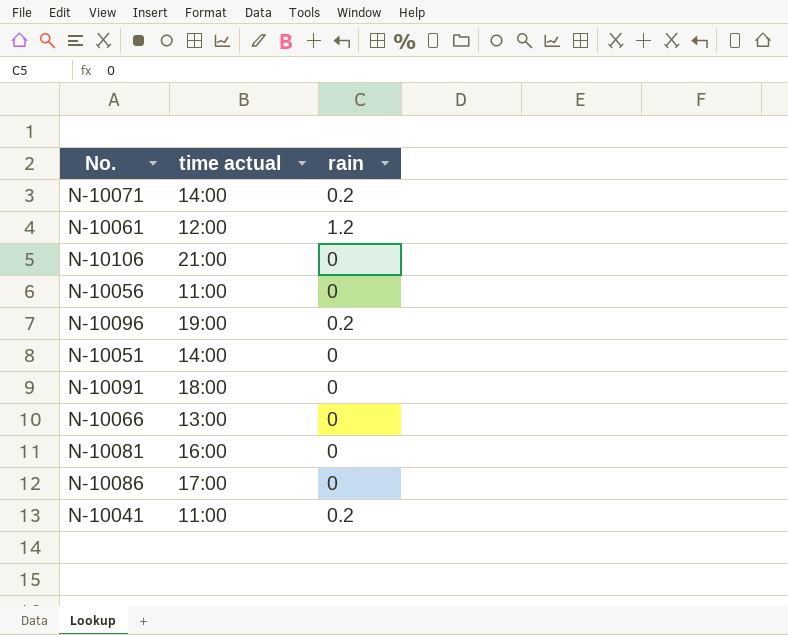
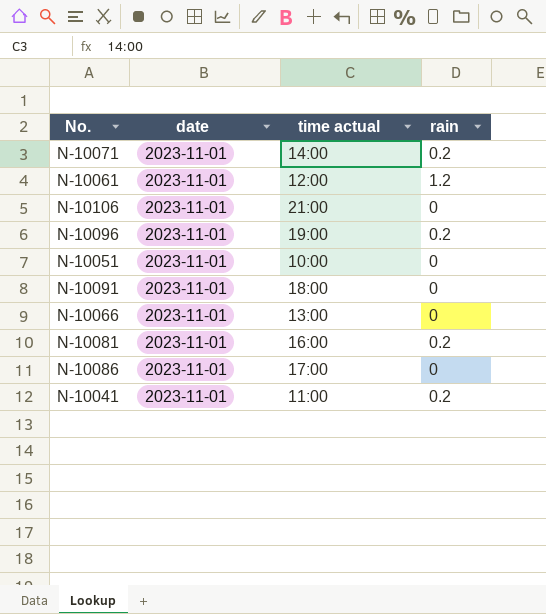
column date | position: none -> 2
row N-10056: 11:00 | 0 -> none
N-10051 | time actual: 14:00 -> 10:00
N-10081 | rain: 0 -> 0.2

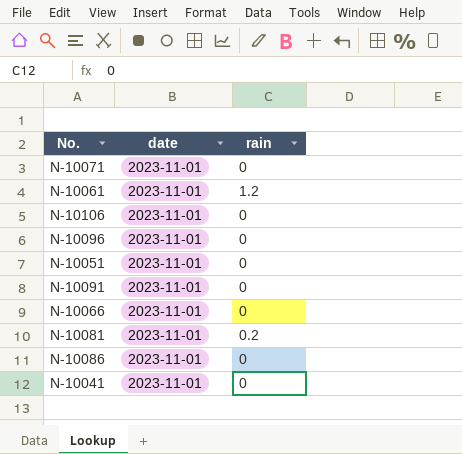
column time actual | position: 3 -> none
N-10071 | rain: 0.2 -> 0
N-10096 | rain: 0.2 -> 0
N-10041 | rain: 0.2 -> 0

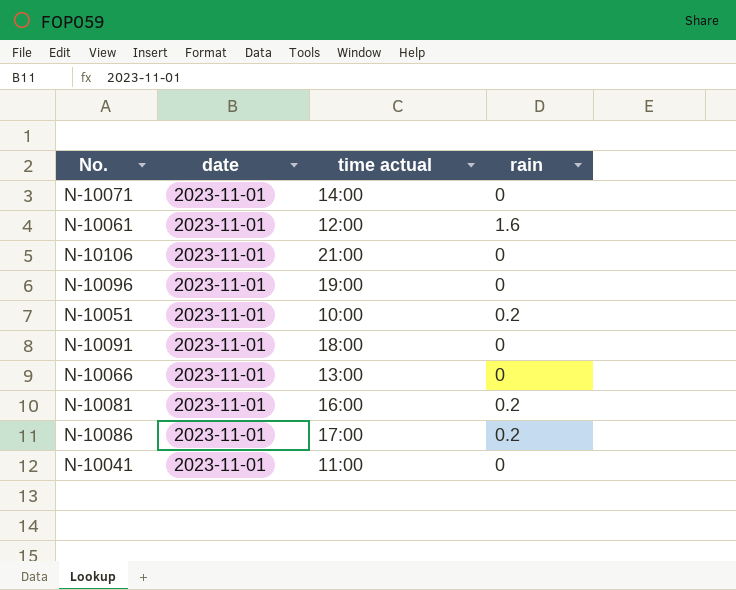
column time actual | position: none -> 3
N-10061 | rain: 1.2 -> 1.6
N-10051 | rain: 0 -> 0.2
N-10086 | rain: 0 -> 0.2

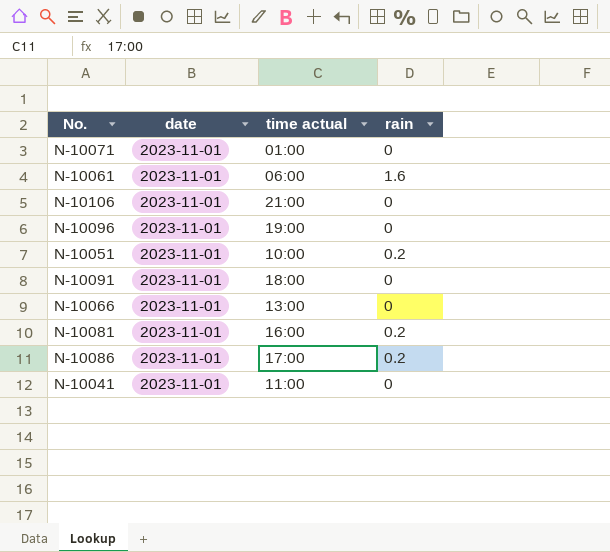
N-10071 | time actual: 14:00 -> 01:00
N-10061 | time actual: 12:00 -> 06:00

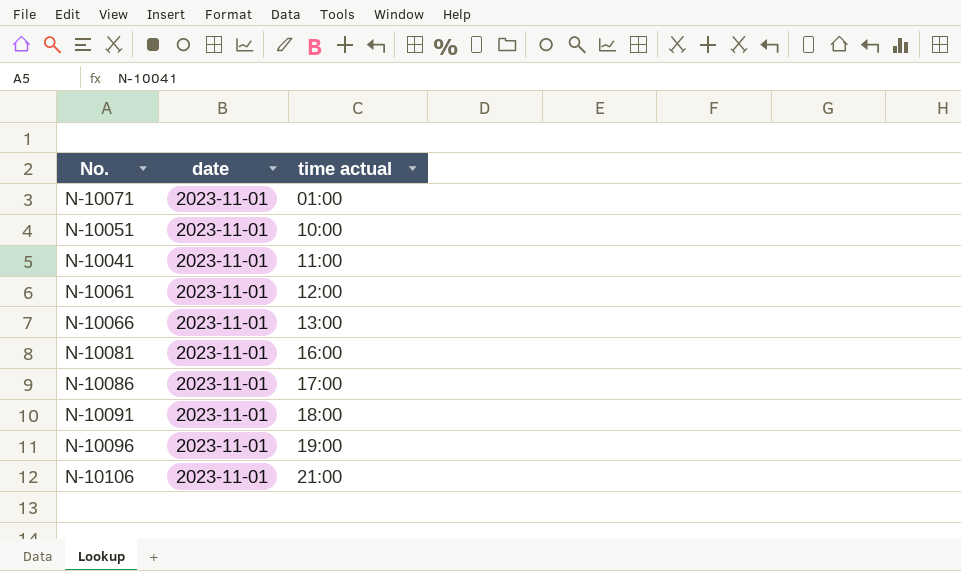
row order: none -> time actual ascending
column rain | position: 4 -> none
N-10061 | time actual: 06:00 -> 12:00

